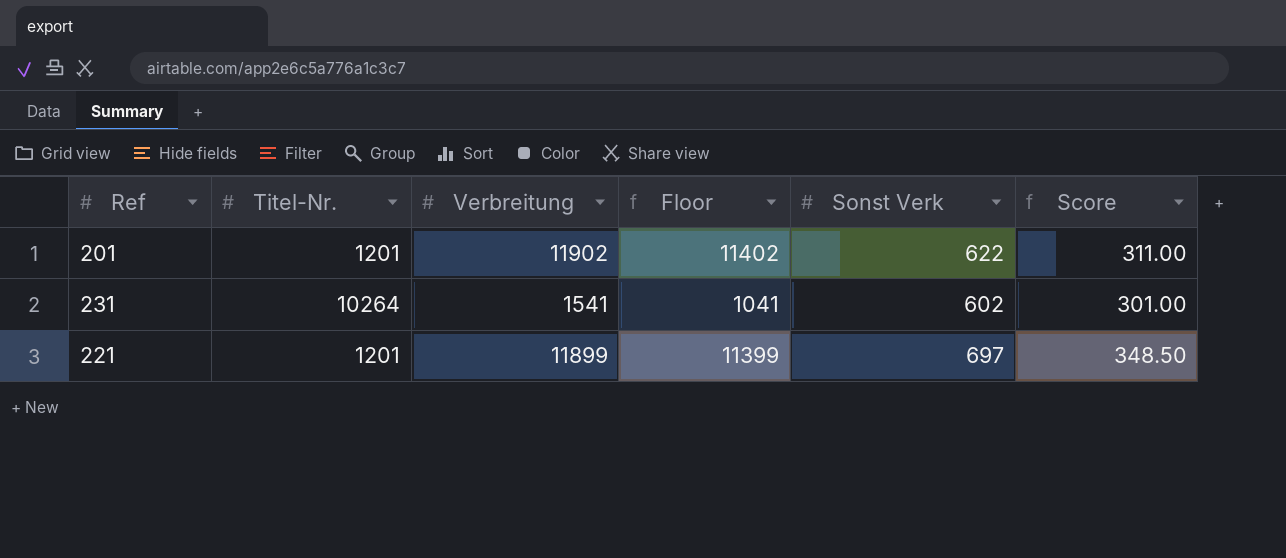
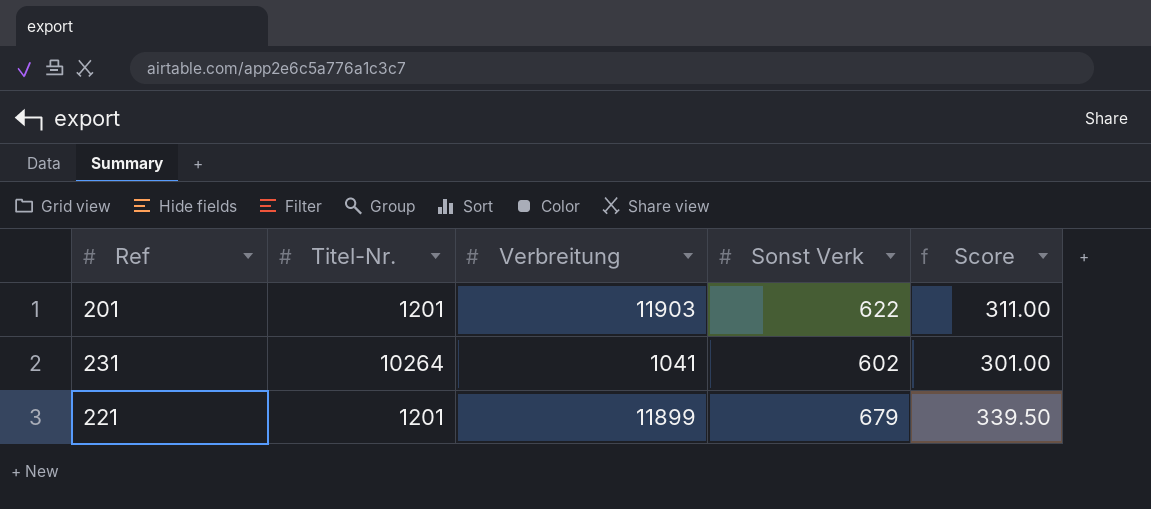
column Floor | formula: [Verbreitung] - 500 -> none
201 | Verbreitung: 11902 -> 11903
231 | Verbreitung: 1541 -> 1041
221 | Sonst Verk: 697 -> 679
221 | Score: 348.50 -> 339.50

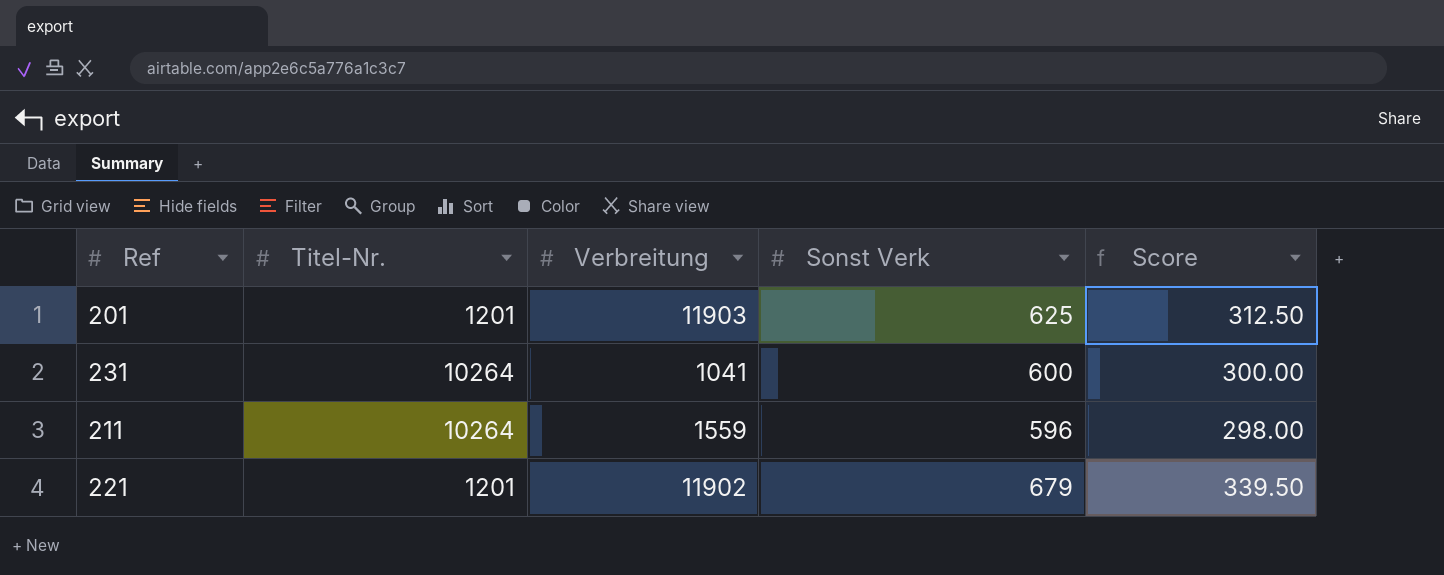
201 | Sonst Verk: 622 -> 625
201 | Score: 311.00 -> 312.50
231 | Sonst Verk: 602 -> 600
231 | Score: 301.00 -> 300.00
row 211: none -> 10264 | 1559 | 596 | 298.00
221 | Verbreitung: 11899 -> 11902

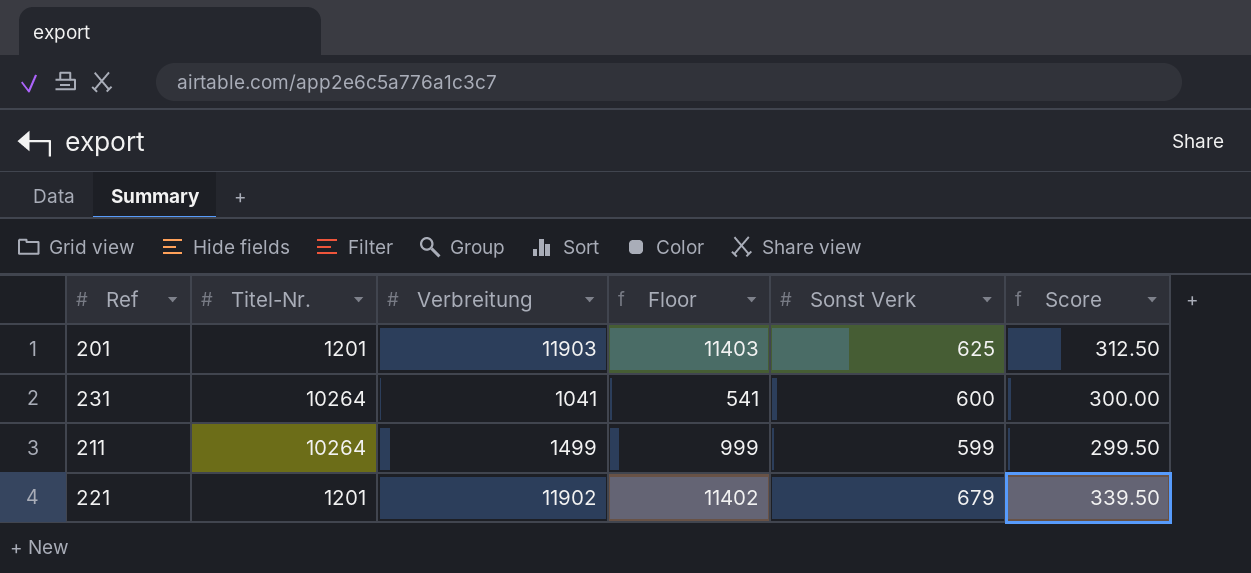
column Floor | formula: none -> [Verbreitung] - 500
211 | Verbreitung: 1559 -> 1499
211 | Sonst Verk: 596 -> 599
211 | Score: 298.00 -> 299.50

